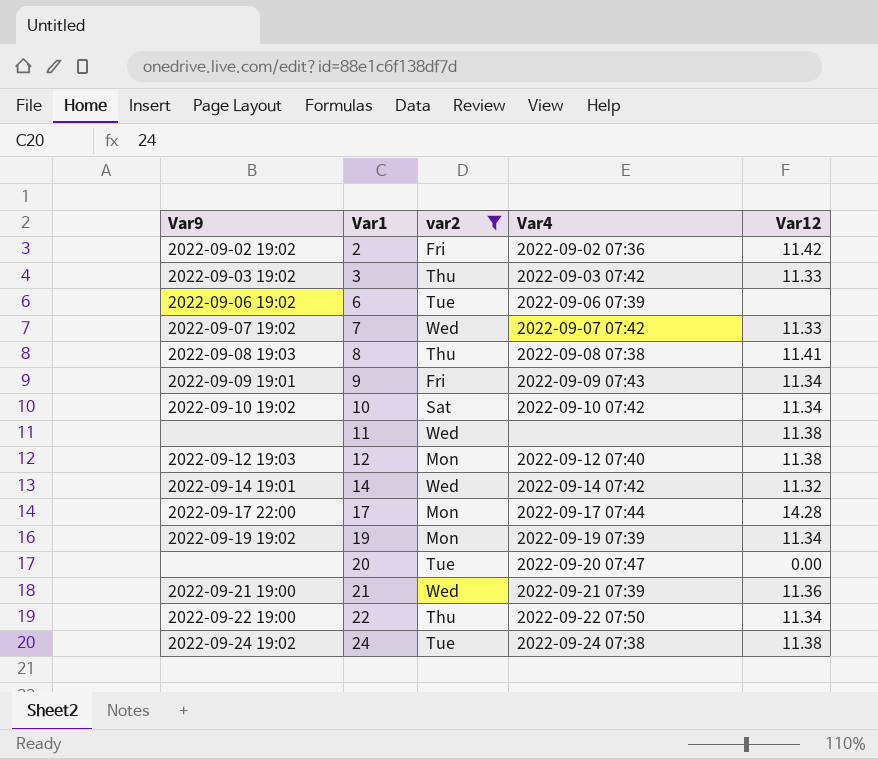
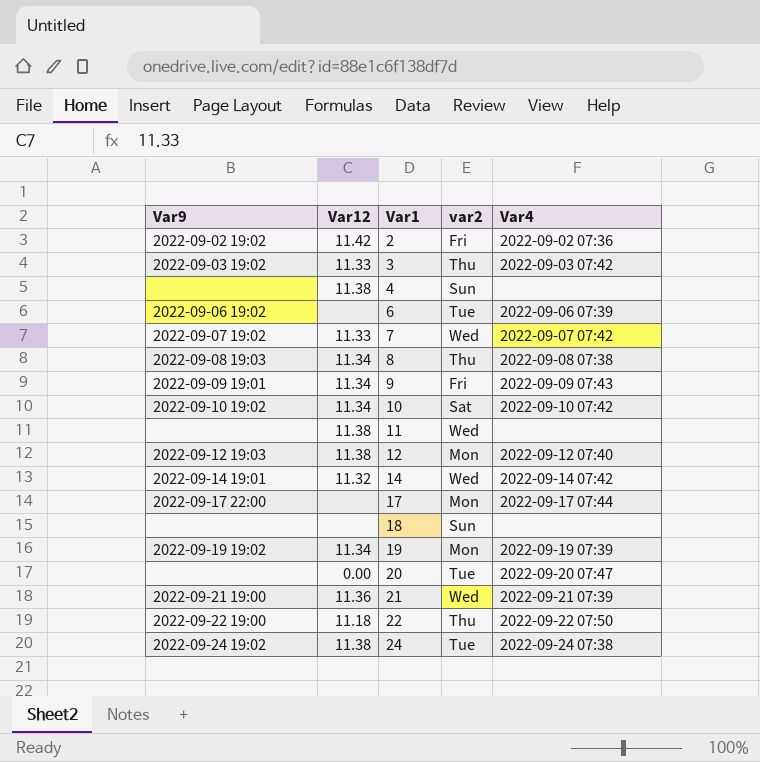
filter: var2 != Sun -> none
column Var12 | position: 5 -> 2
8 | Var12: 11.41 -> 11.34
17 | Var12: 14.28 -> none
22 | Var12: 11.34 -> 11.18

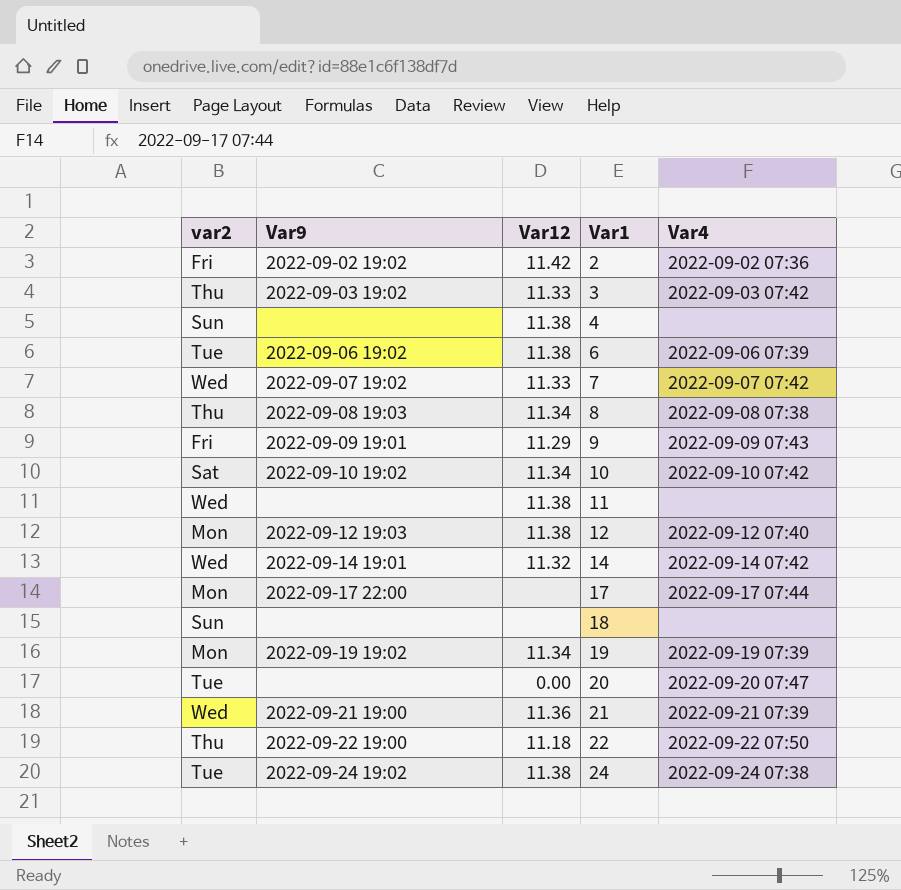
column var2 | position: 4 -> 1
6 | Var12: none -> 11.38
9 | Var12: 11.34 -> 11.29

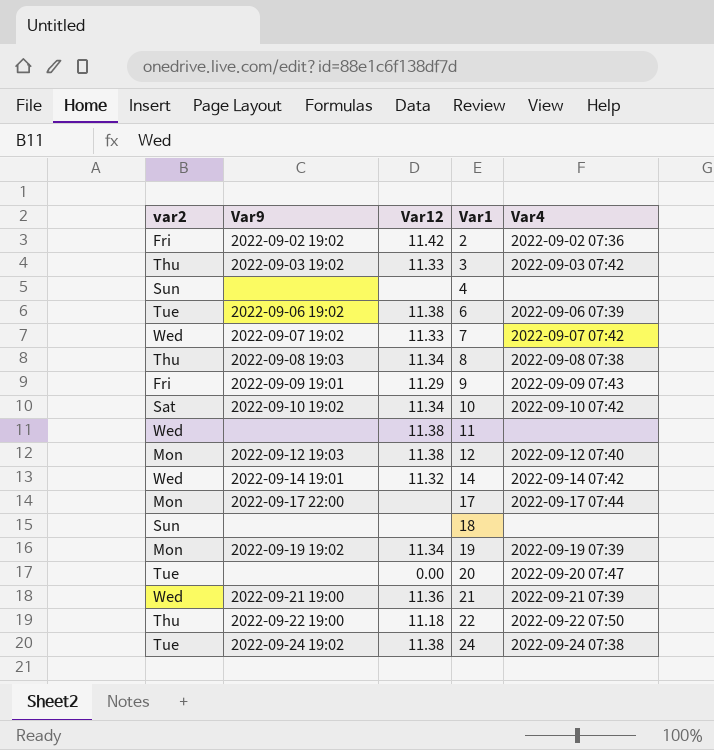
4 | Var12: 11.38 -> none

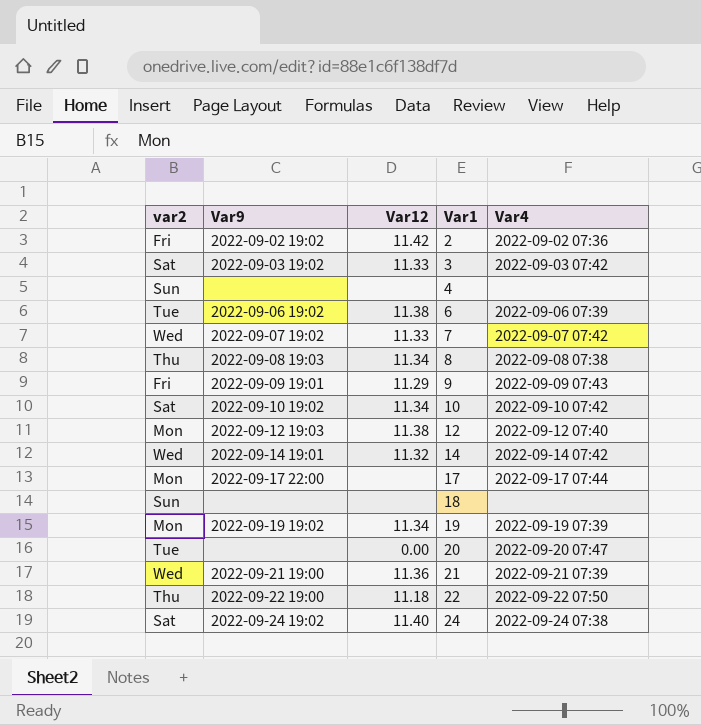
row 11: Wed | none | 11.38 | none -> none
3 | var2: Thu -> Sat
24 | var2: Tue -> Sat
24 | Var12: 11.38 -> 11.40

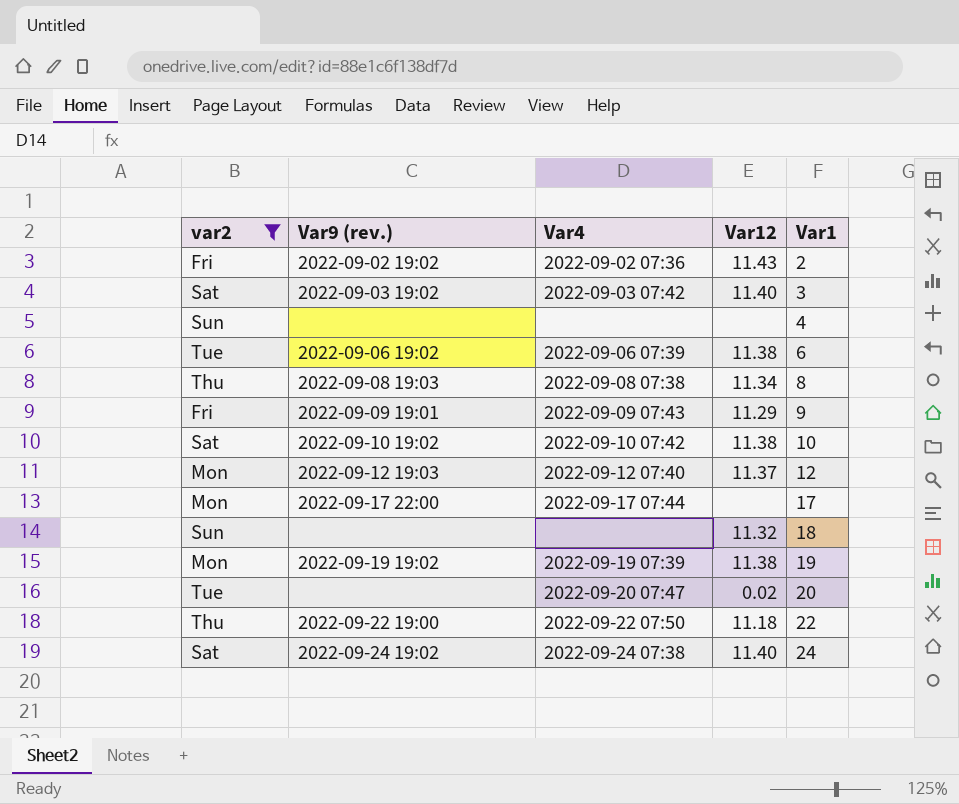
filter: none -> var2 != Wed
column name: Var9 -> Var9 (rev.)
column Var4 | position: 5 -> 3
2 | Var12: 11.42 -> 11.43
3 | Var12: 11.33 -> 11.40
10 | Var12: 11.34 -> 11.38
12 | Var12: 11.38 -> 11.37
18 | Var12: none -> 11.32
19 | Var12: 11.34 -> 11.38
20 | Var12: 0.00 -> 0.02

